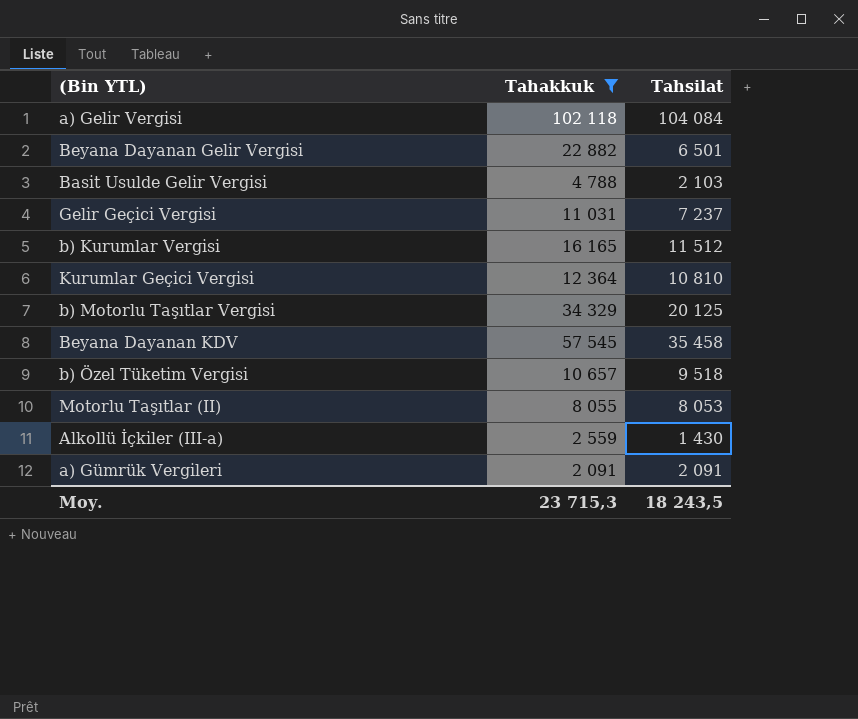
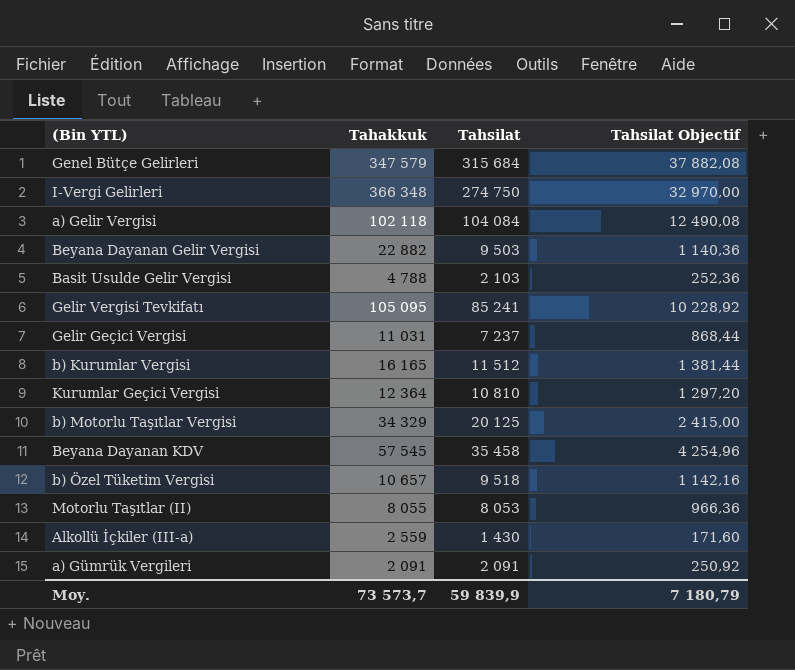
filter: Tahakkuk <= 102 118 -> none
column Tahsilat Objectif | formula: none -> [Tahsilat] * 0,12
Beyana Dayanan Gelir Vergisi | Tahsilat: 6 501 -> 9 503
Moy. | Tahakkuk: 23 715,3 -> 73 573,7
Moy. | Tahsilat: 18 243,5 -> 59 839,9

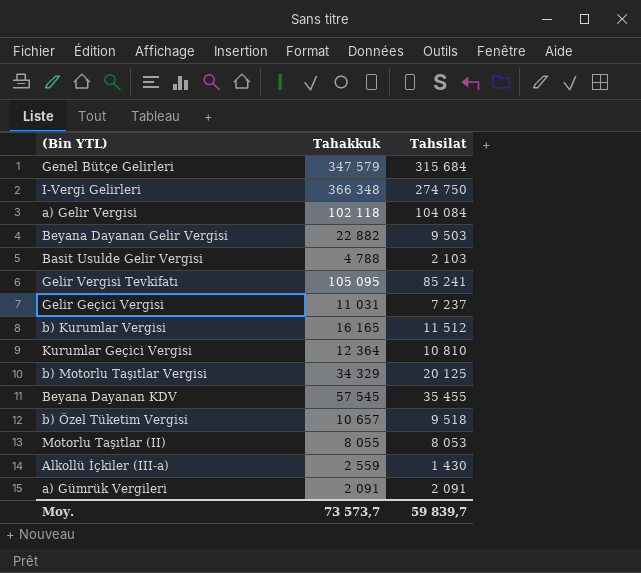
column Tahsilat Objectif | formula: [Tahsilat] * 0,12 -> none
Beyana Dayanan KDV | Tahsilat: 35 458 -> 35 455
Moy. | Tahsilat: 59 839,9 -> 59 839,7

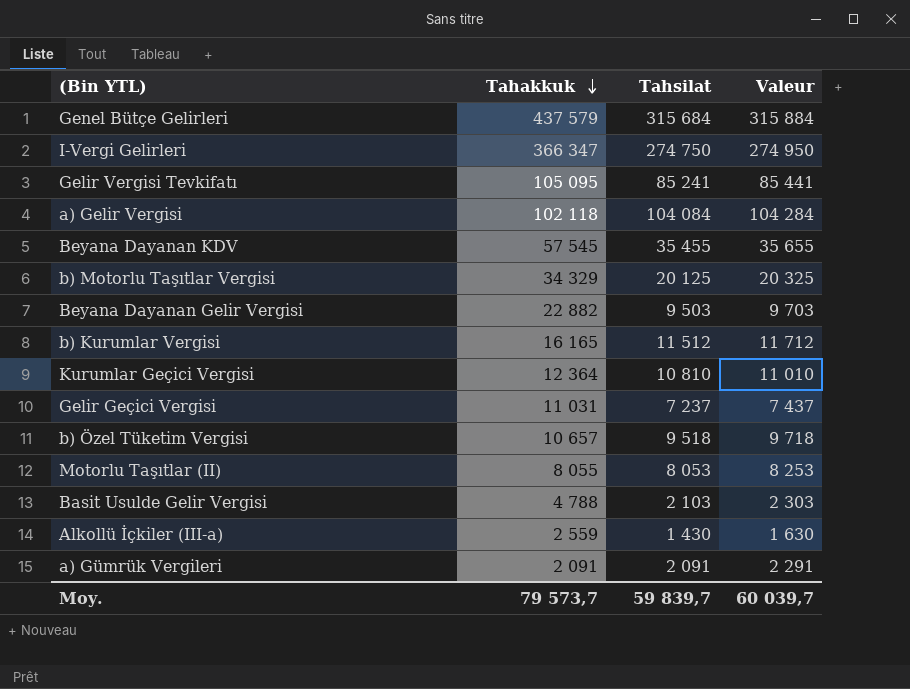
row order: none -> Tahakkuk descending
column Valeur | formula: none -> [Tahsilat] + 200
Genel Bütçe Gelirleri | Tahakkuk: 347 579 -> 437 579
I-Vergi Gelirleri | Tahakkuk: 366 348 -> 366 347
Moy. | Tahakkuk: 73 573,7 -> 79 573,7

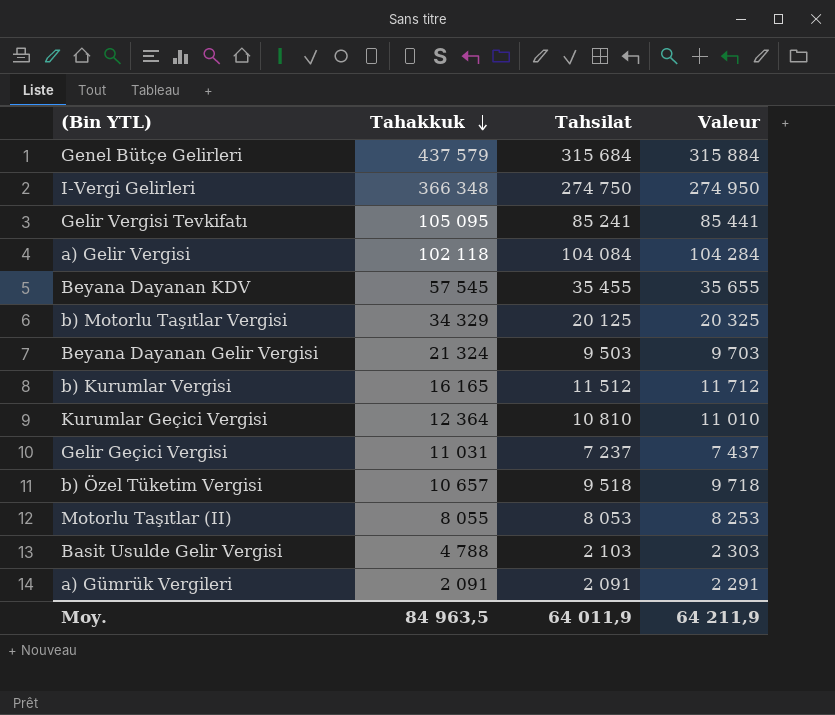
row Alkollü İçkiler (III-a): 2 559 | 1 430 | 1 630 -> none
I-Vergi Gelirleri | Tahakkuk: 366 347 -> 366 348
Beyana Dayanan Gelir Vergisi | Tahakkuk: 22 882 -> 21 324
Moy. | Tahakkuk: 79 573,7 -> 84 963,5
Moy. | Tahsilat: 59 839,7 -> 64 011,9
Moy. | Valeur: 60 039,7 -> 64 211,9

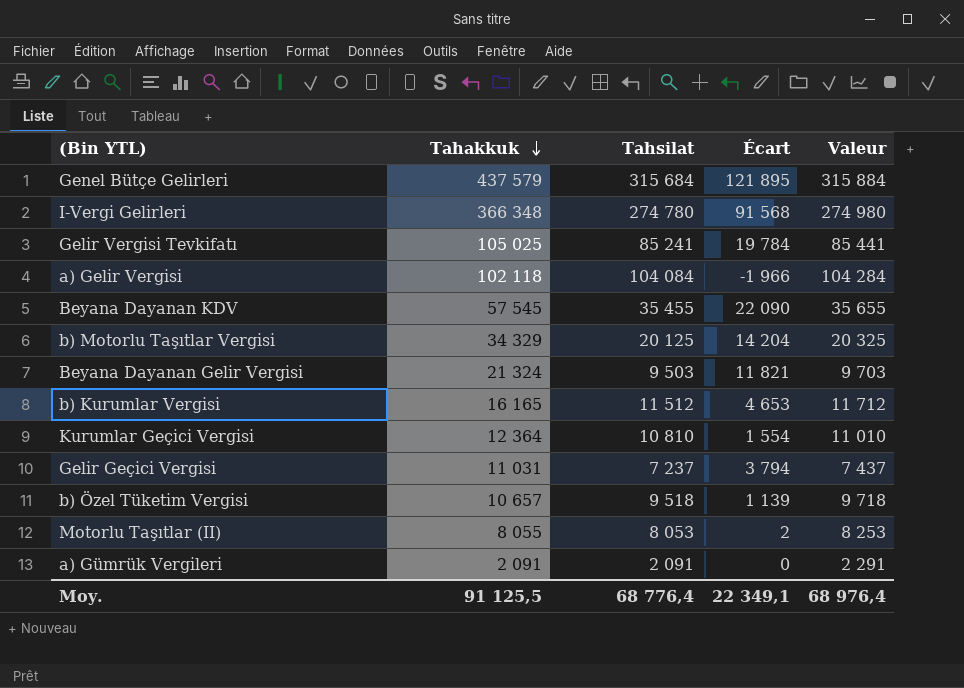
column Écart | formula: none -> [Tahakkuk] - [Tahsilat]
row Basit Usulde Gelir Vergisi: 4 788 | 2 103 | 2 303 -> none
I-Vergi Gelirleri | Tahsilat: 274 750 -> 274 780
I-Vergi Gelirleri | Valeur: 274 950 -> 274 980
Gelir Vergisi Tevkifatı | Tahakkuk: 105 095 -> 105 025
Moy. | Tahakkuk: 84 963,5 -> 91 125,5
Moy. | Tahsilat: 64 011,9 -> 68 776,4
Moy. | Valeur: 64 211,9 -> 68 976,4

